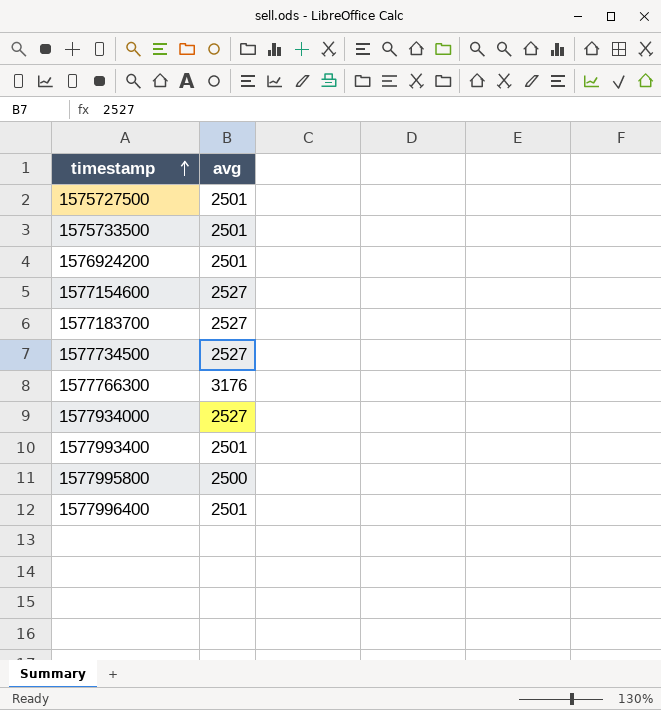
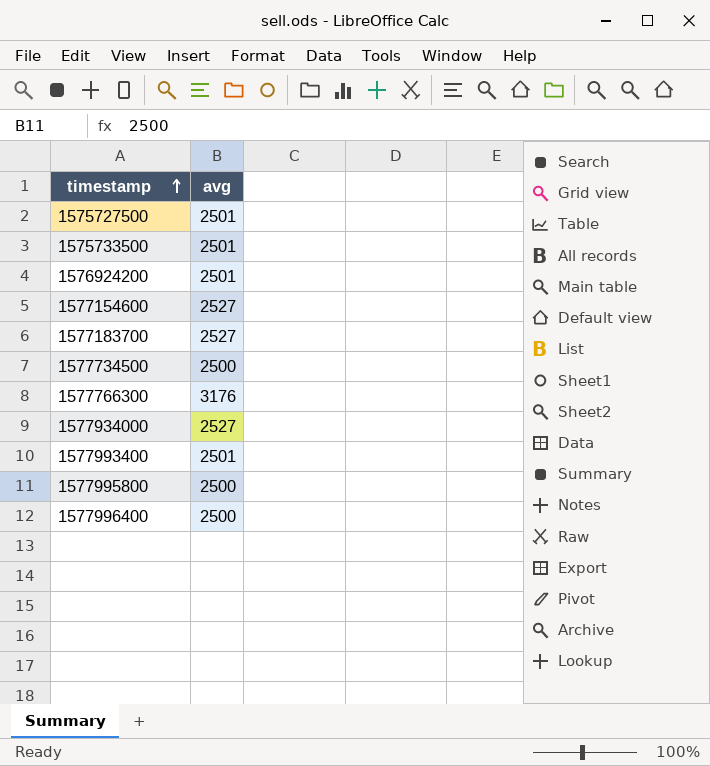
1577734500 | avg: 2527 -> 2500
1577996400 | avg: 2501 -> 2500

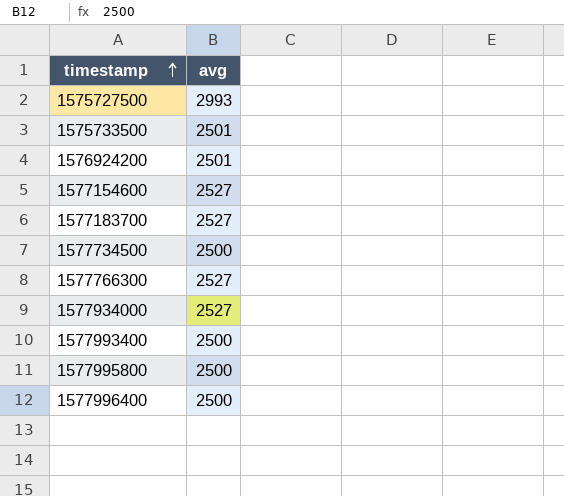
1575727500 | avg: 2501 -> 2993
1577766300 | avg: 3176 -> 2527
1577993400 | avg: 2501 -> 2500

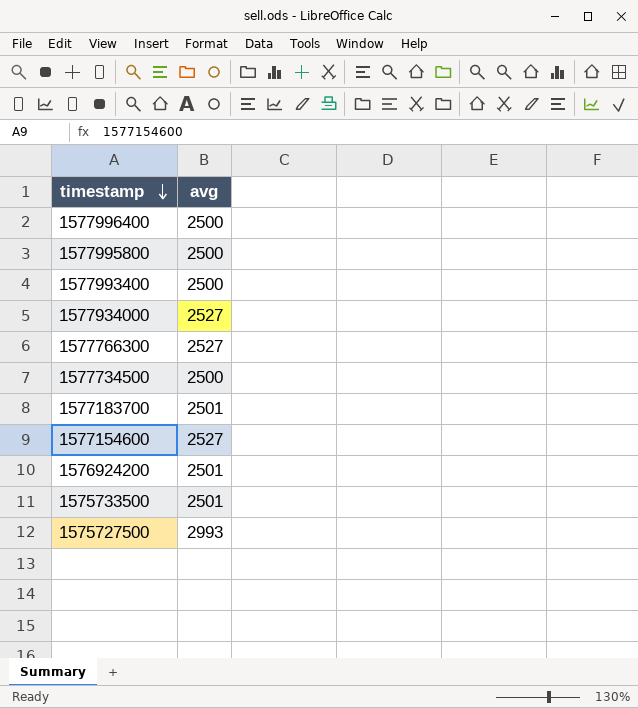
row order: timestamp ascending -> timestamp descending
1577183700 | avg: 2527 -> 2501

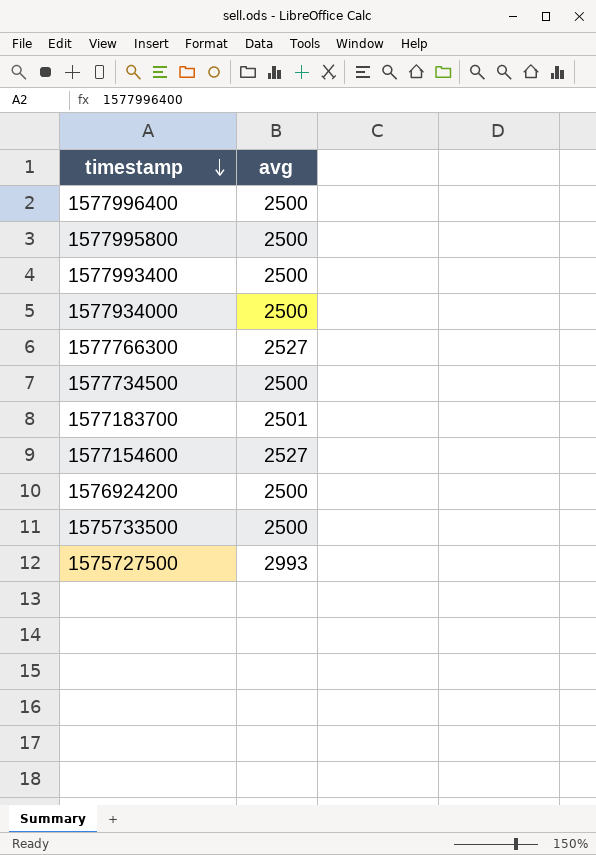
1577934000 | avg: 2527 -> 2500
1576924200 | avg: 2501 -> 2500
1575733500 | avg: 2501 -> 2500

